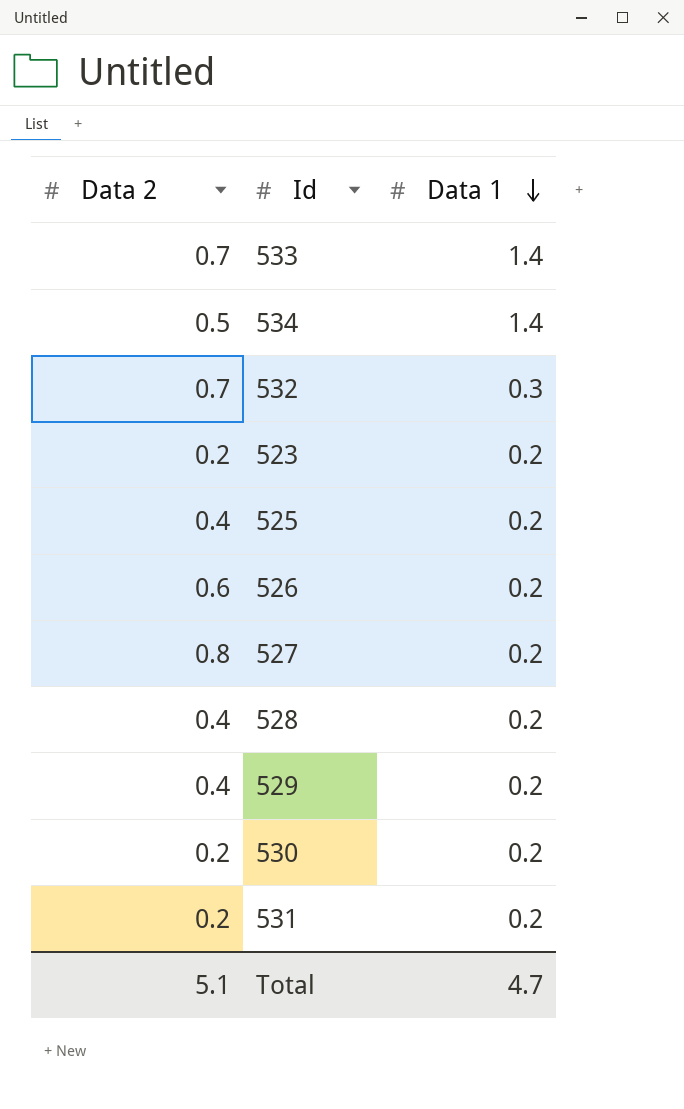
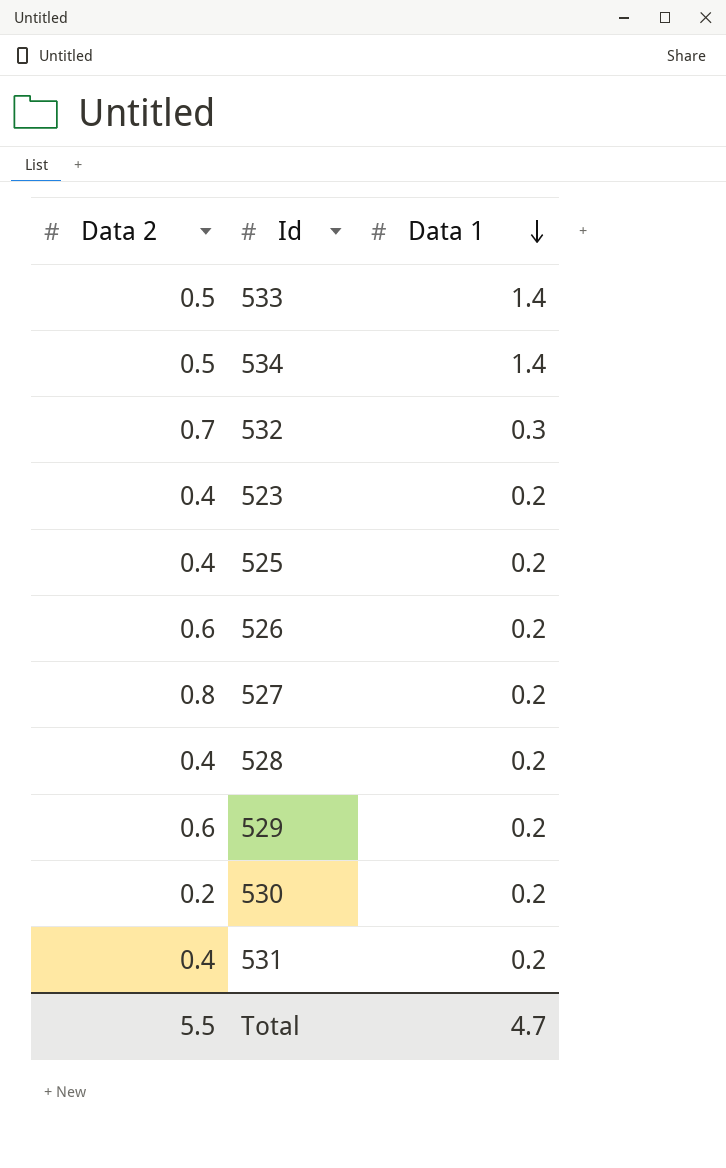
533 | Data 2: 0.7 -> 0.5
523 | Data 2: 0.2 -> 0.4
529 | Data 2: 0.4 -> 0.6
531 | Data 2: 0.2 -> 0.4
Total | Data 2: 5.1 -> 5.5

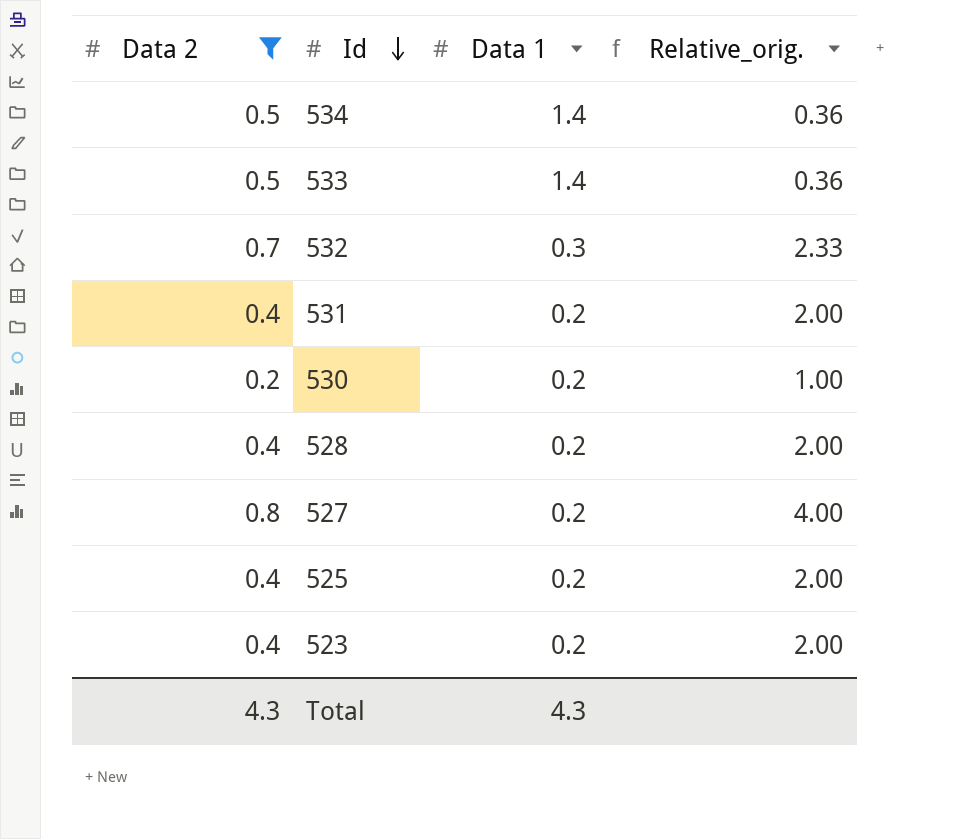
filter: none -> Data 2 != 0.6
row order: Data 1 descending -> Id descending
column Relative_orig. | formula: none -> [Data 2] / [Data 1]
Total | Data 2: 5.5 -> 4.3
Total | Data 1: 4.7 -> 4.3

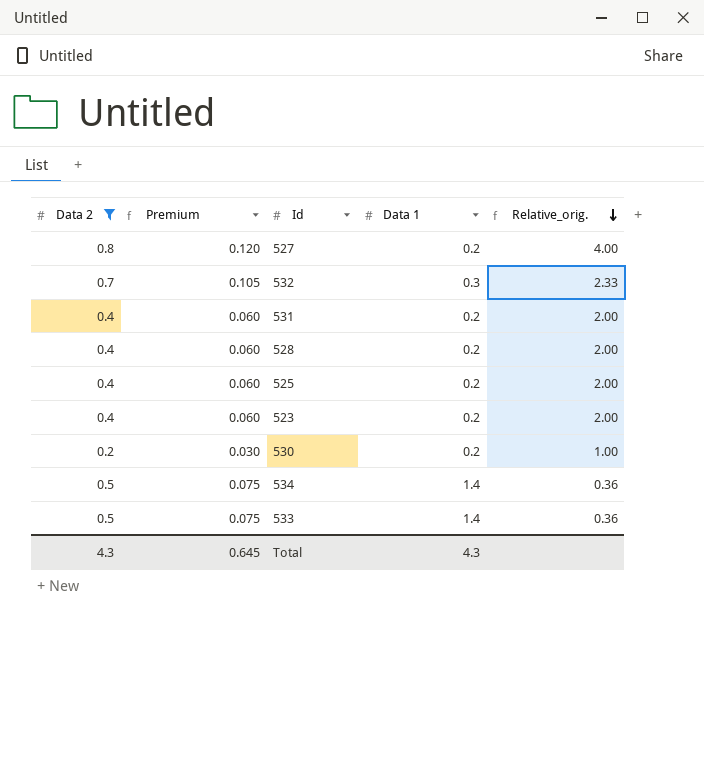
row order: Id descending -> Relative_orig. descending
column Premium | formula: none -> [Data 2] * 0.15

